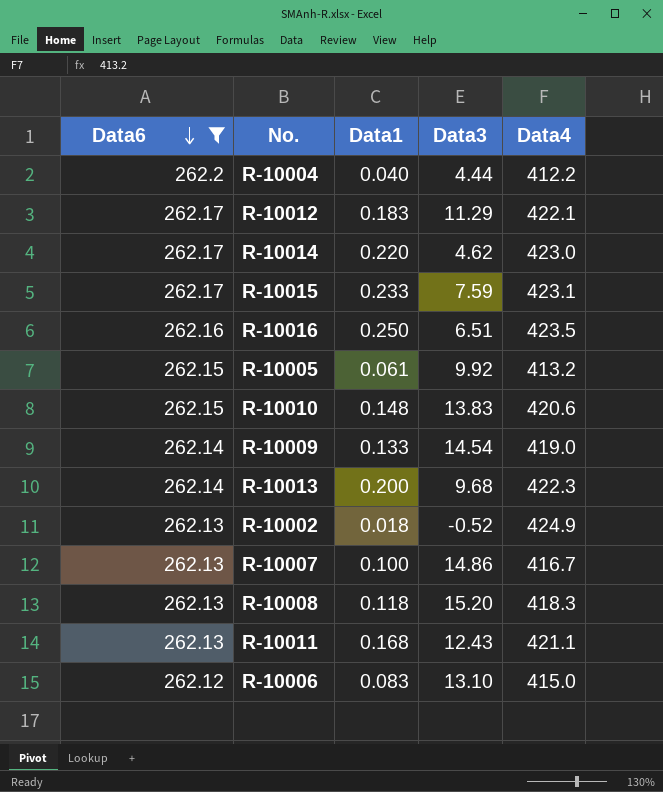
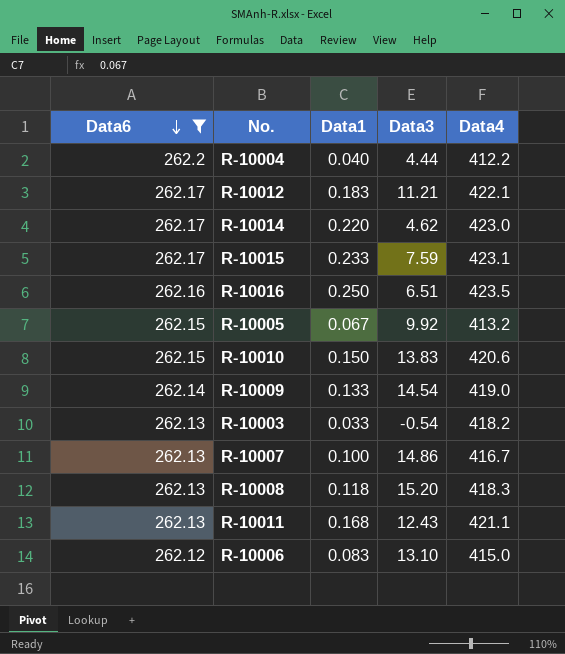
row R-10013: 262.14 | 0.200 | 9.68 | 422.3 -> none
row R-10002: 262.13 | 0.018 | -0.52 | 424.9 -> none
R-10012 | Data3: 11.29 -> 11.21
R-10005 | Data1: 0.061 -> 0.067
R-10010 | Data1: 0.148 -> 0.150
row R-10003: none -> 262.13 | 0.033 | -0.54 | 418.2

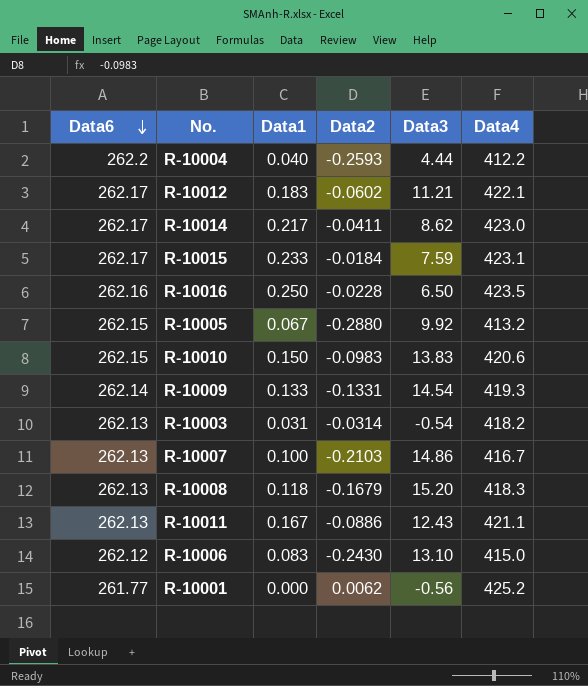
filter: Data6 != 261.77 -> none
column Data2 | position: none -> 4
R-10014 | Data1: 0.220 -> 0.217
R-10014 | Data3: 4.62 -> 8.62
R-10016 | Data3: 6.51 -> 6.50
R-10009 | Data4: 419.0 -> 419.3
R-10003 | Data1: 0.033 -> 0.031
R-10011 | Data1: 0.168 -> 0.167

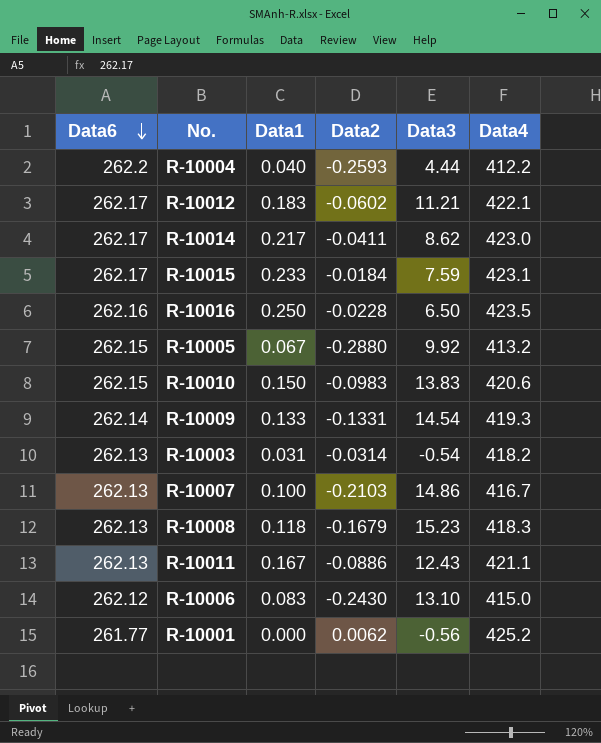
R-10008 | Data3: 15.20 -> 15.23

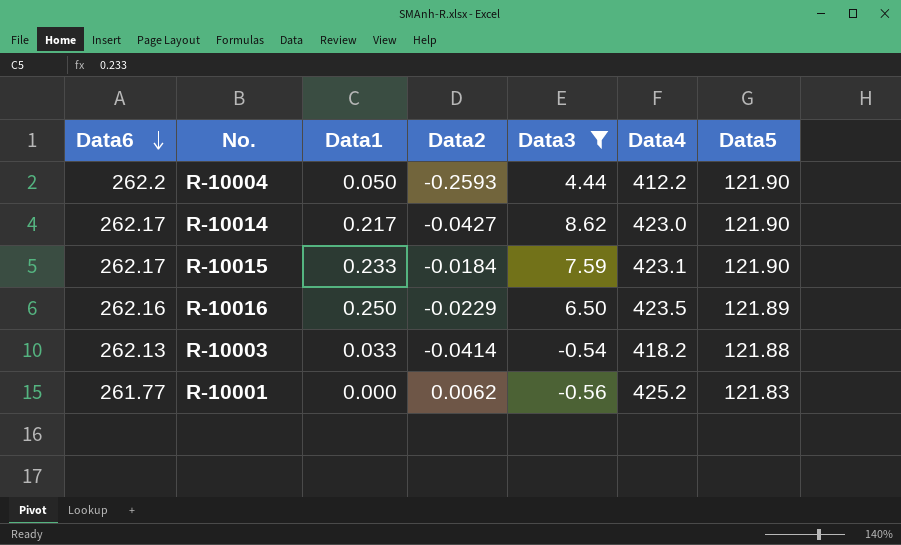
filter: none -> Data3 <= 8.62
column Data5 | position: none -> 7
R-10004 | Data1: 0.040 -> 0.050
R-10014 | Data2: -0.0411 -> -0.0427
R-10016 | Data2: -0.0228 -> -0.0229
R-10003 | Data1: 0.031 -> 0.033
R-10003 | Data2: -0.0314 -> -0.0414

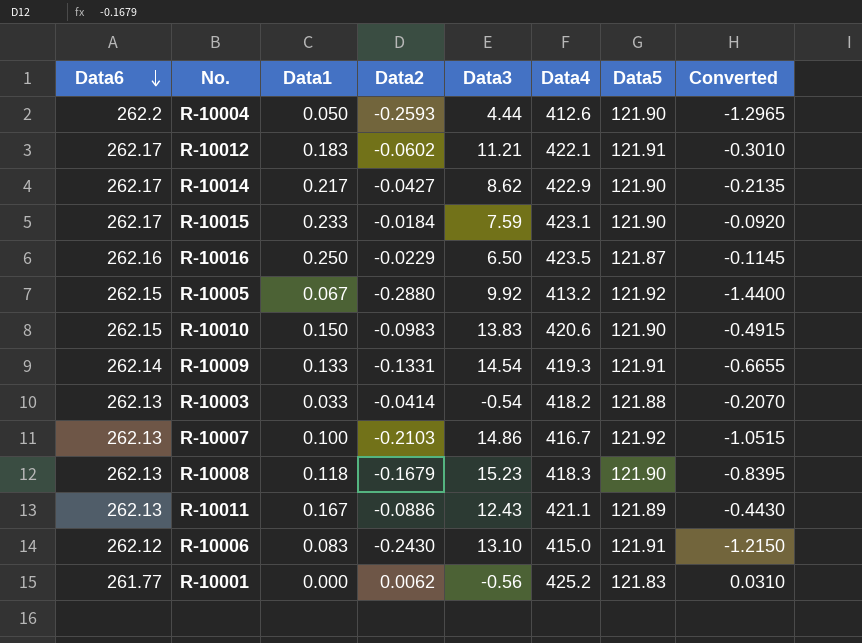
filter: Data3 <= 8.62 -> none
column Converted | formula: none -> [Data2] * 5
R-10004 | Data4: 412.2 -> 412.6
R-10014 | Data4: 423.0 -> 422.9
R-10016 | Data5: 121.89 -> 121.87

